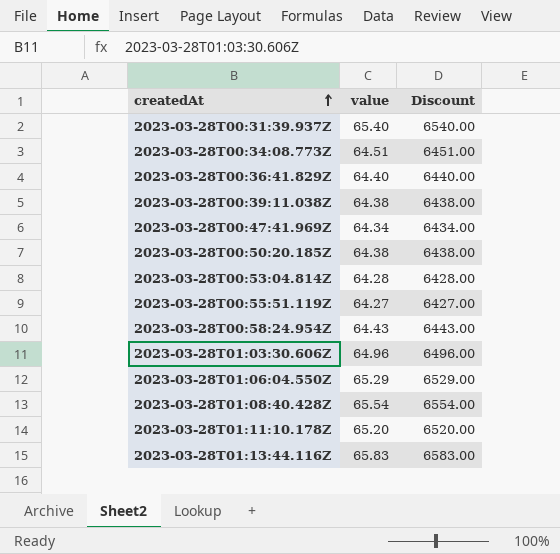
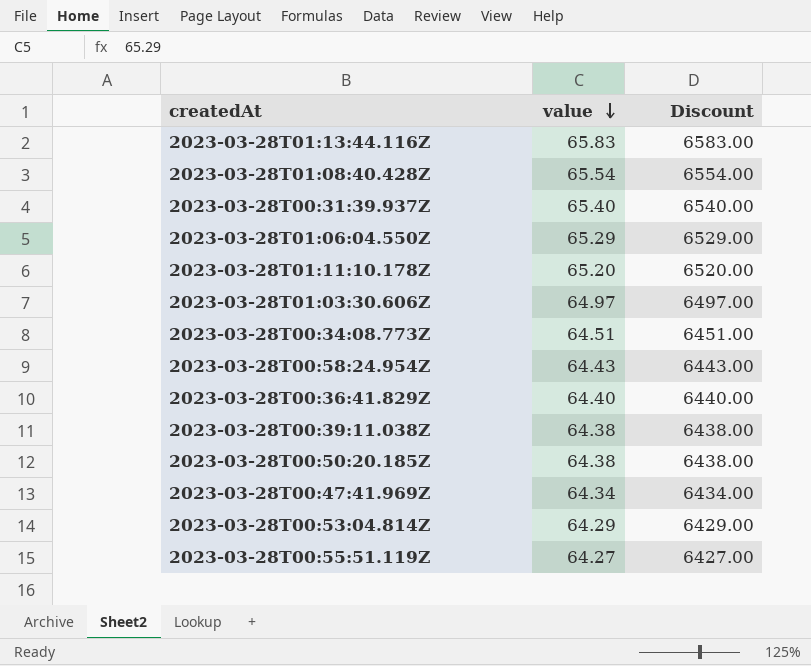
row order: createdAt ascending -> value descending
2023-03-28T01:03:30.606Z | value: 64.96 -> 64.97
2023-03-28T01:03:30.606Z | Discount: 6496.00 -> 6497.00
2023-03-28T00:53:04.814Z | value: 64.28 -> 64.29
2023-03-28T00:53:04.814Z | Discount: 6428.00 -> 6429.00

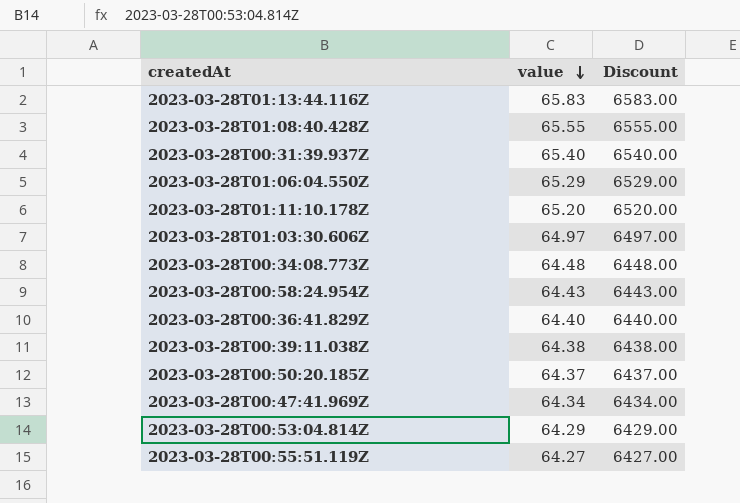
2023-03-28T01:08:40.428Z | value: 65.54 -> 65.55
2023-03-28T01:08:40.428Z | Discount: 6554.00 -> 6555.00
2023-03-28T00:34:08.773Z | value: 64.51 -> 64.48
2023-03-28T00:34:08.773Z | Discount: 6451.00 -> 6448.00
2023-03-28T00:50:20.185Z | value: 64.38 -> 64.37
2023-03-28T00:50:20.185Z | Discount: 6438.00 -> 6437.00

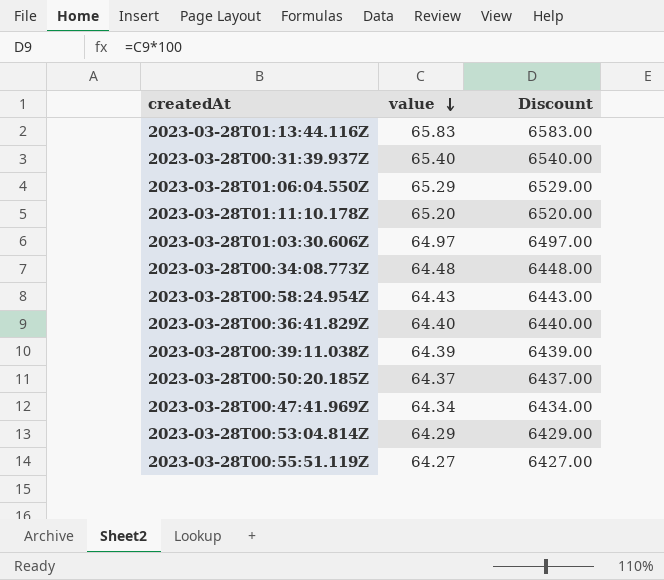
row 2023-03-28T01:08:40.428Z: 65.55 | 6555.00 -> none
2023-03-28T00:39:11.038Z | value: 64.38 -> 64.39
2023-03-28T00:39:11.038Z | Discount: 6438.00 -> 6439.00

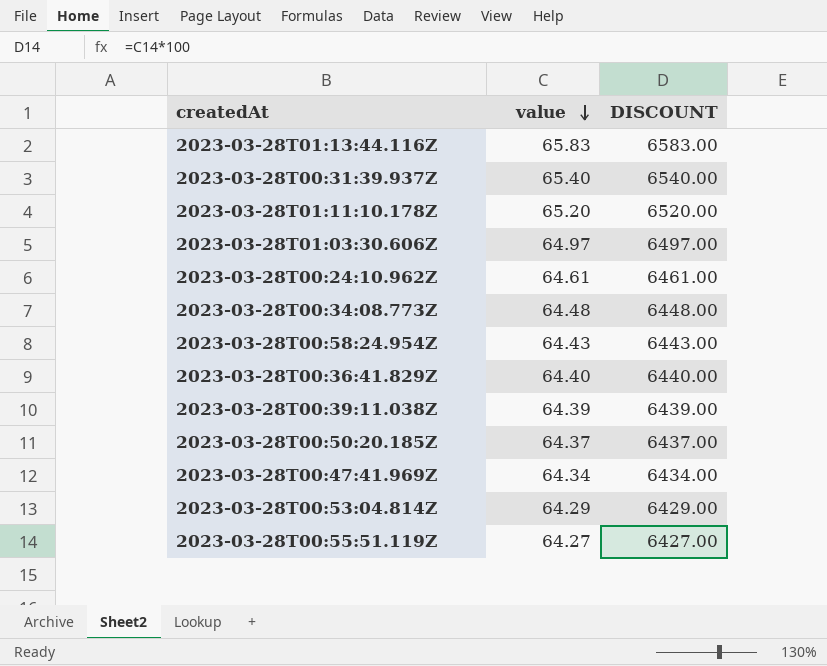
column name: Discount -> DISCOUNT
row 2023-03-28T01:06:04.550Z: 65.29 | 6529.00 -> none
row 2023-03-28T00:24:10.962Z: none -> 64.61 | 6461.00

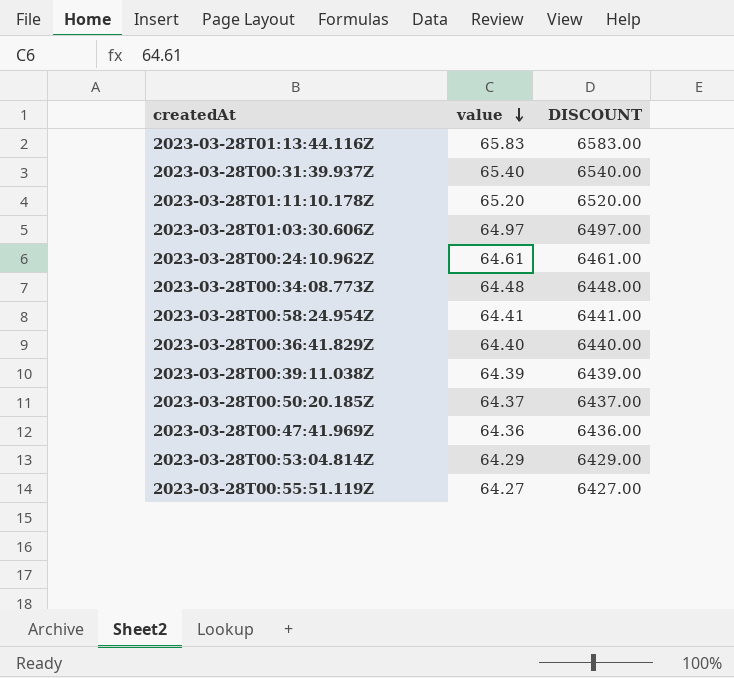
2023-03-28T00:58:24.954Z | value: 64.43 -> 64.41
2023-03-28T00:58:24.954Z | DISCOUNT: 6443.00 -> 6441.00
2023-03-28T00:47:41.969Z | value: 64.34 -> 64.36
2023-03-28T00:47:41.969Z | DISCOUNT: 6434.00 -> 6436.00

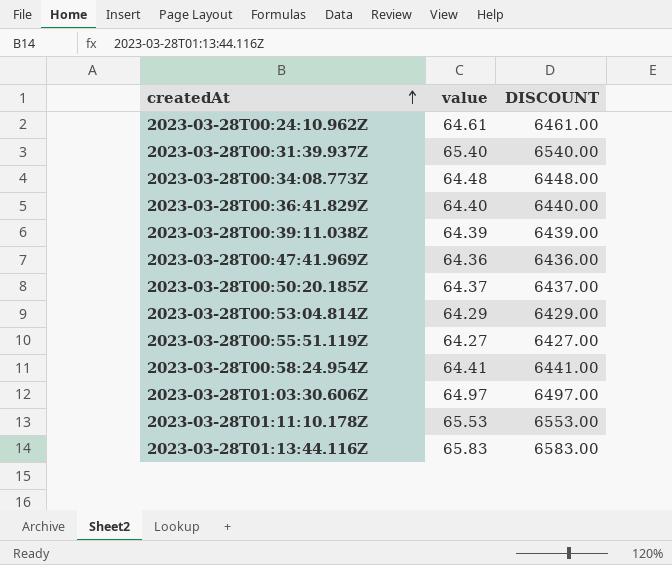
row order: value descending -> createdAt ascending
2023-03-28T01:11:10.178Z | value: 65.20 -> 65.53
2023-03-28T01:11:10.178Z | DISCOUNT: 6520.00 -> 6553.00

